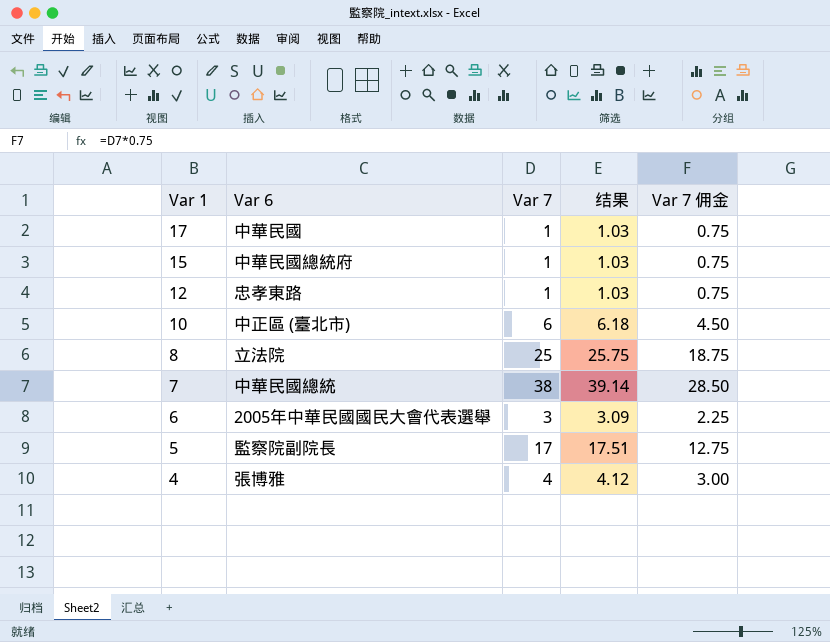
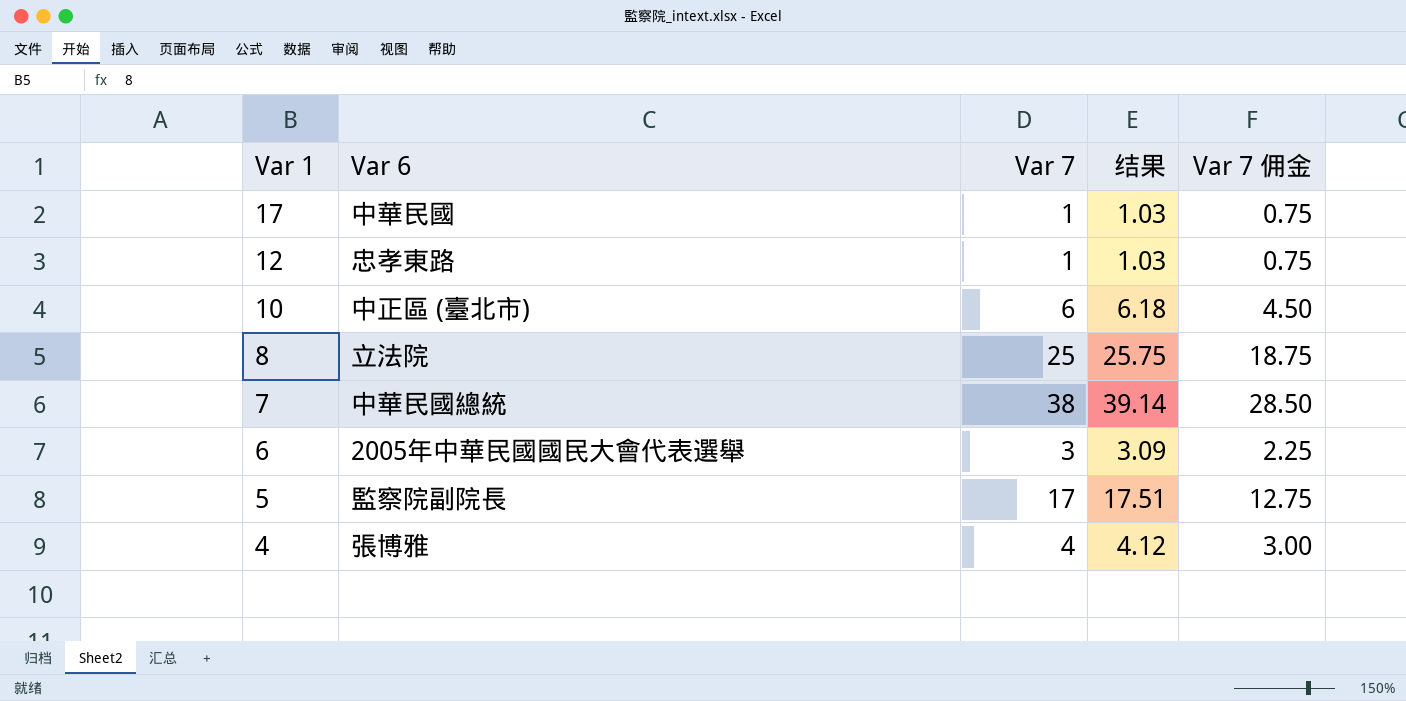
row 15: 中華民國總統府 | 1 | 1.03 | 0.75 -> none

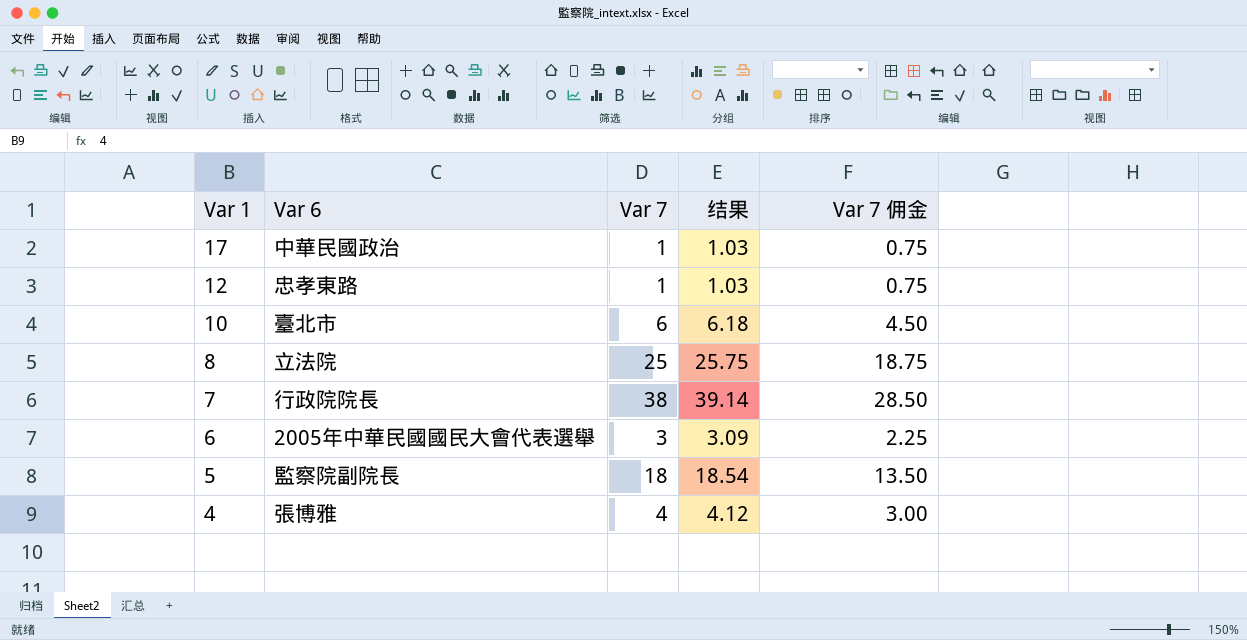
17 | Var 6: 中華民國 -> 中華民國政治
10 | Var 6: 中正區 (臺北市) -> 臺北市
7 | Var 6: 中華民國總統 -> 行政院院長
5 | Var 7: 17 -> 18
5 | 结果: 17.51 -> 18.54
5 | Var 7 佣金: 12.75 -> 13.50

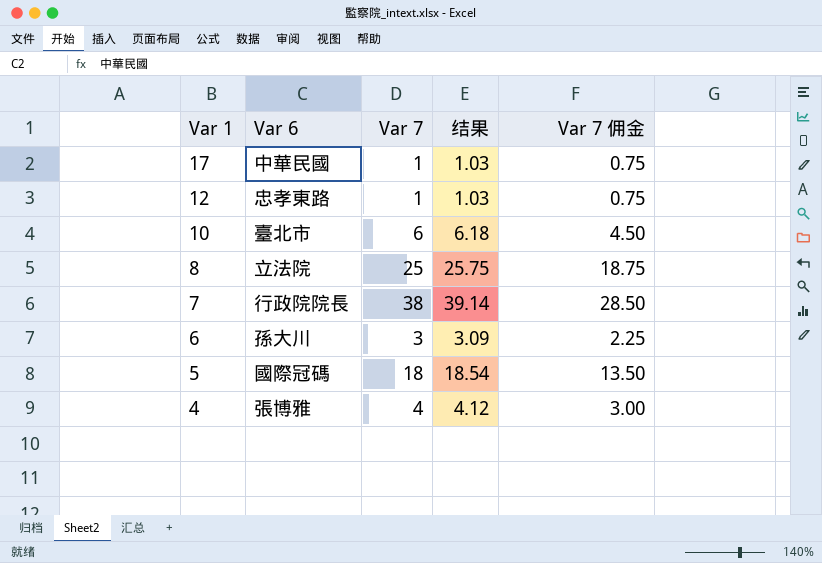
17 | Var 6: 中華民國政治 -> 中華民國
6 | Var 6: 2005年中華民國國民大會代表選舉 -> 孫大川
5 | Var 6: 監察院副院長 -> 國際冠碼

